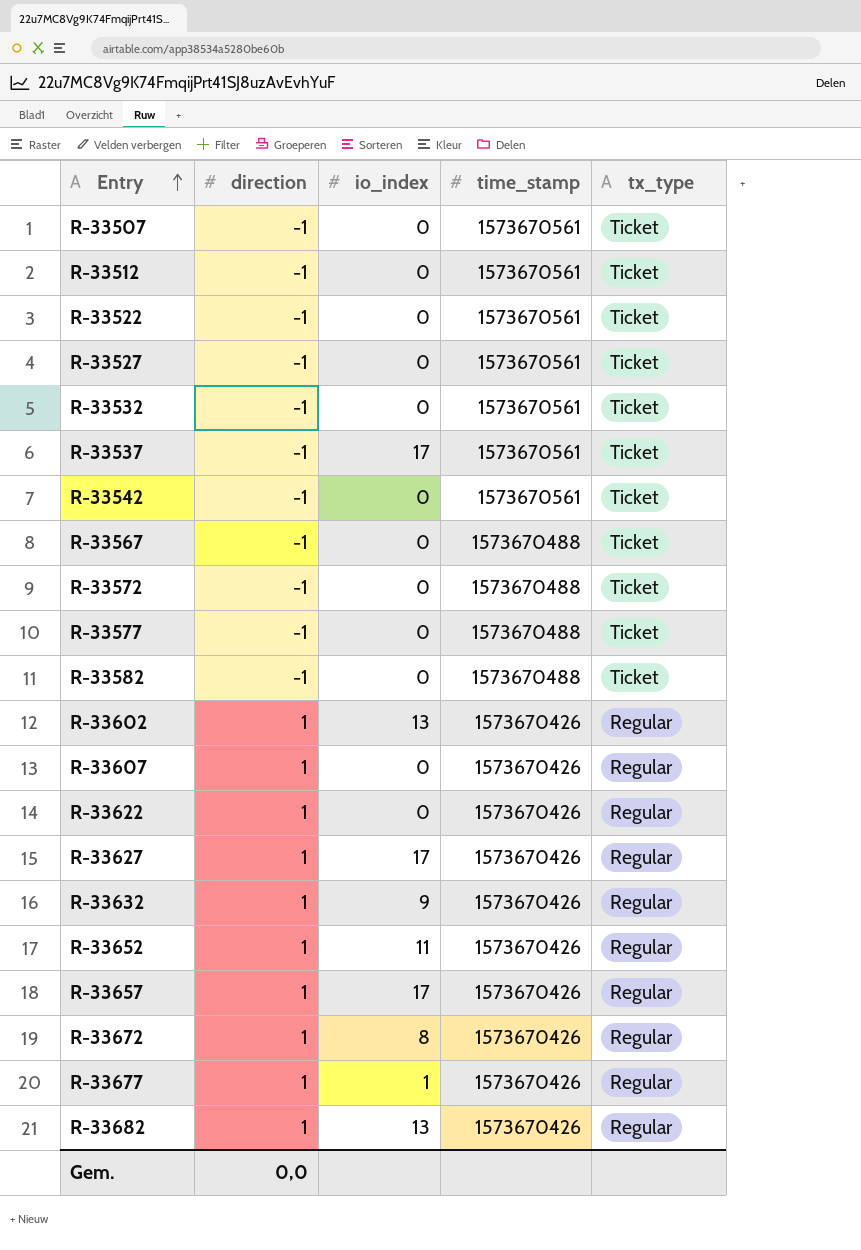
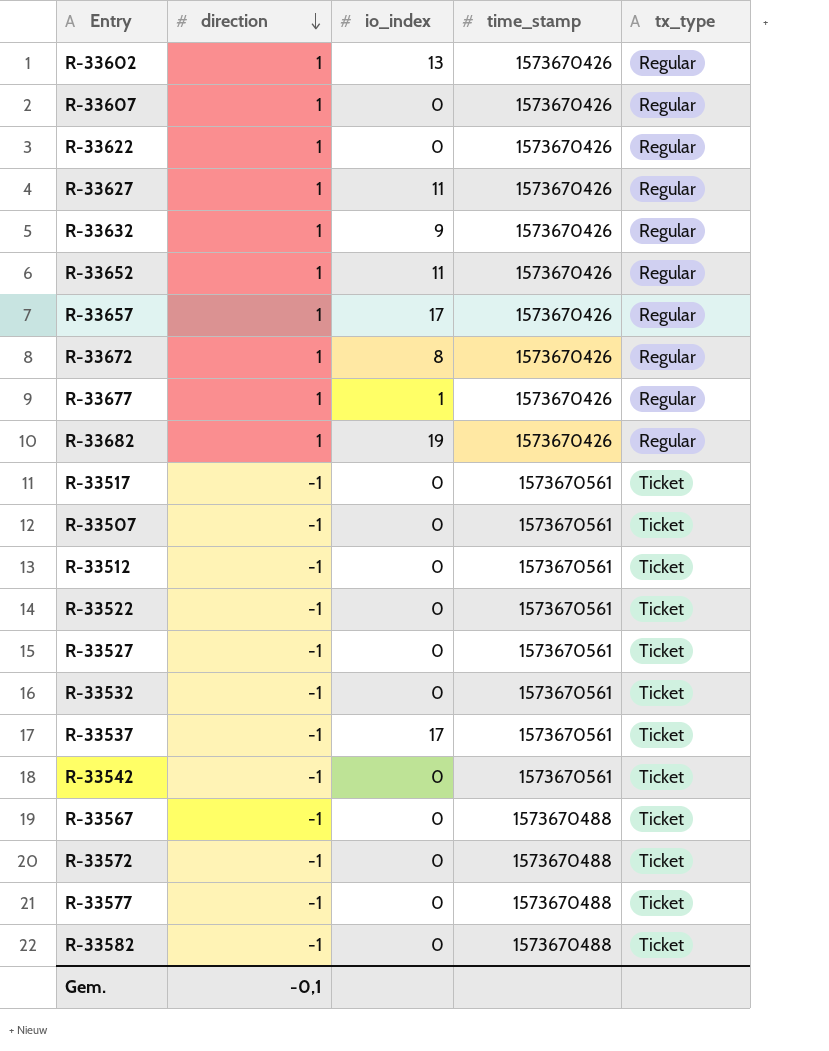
row order: Entry ascending -> direction descending
R-33627 | io_index: 17 -> 11
R-33682 | io_index: 13 -> 19
row R-33517: none -> -1 | 0 | 1573670561 | Ticket
Gem. | direction: 0,0 -> -0,1

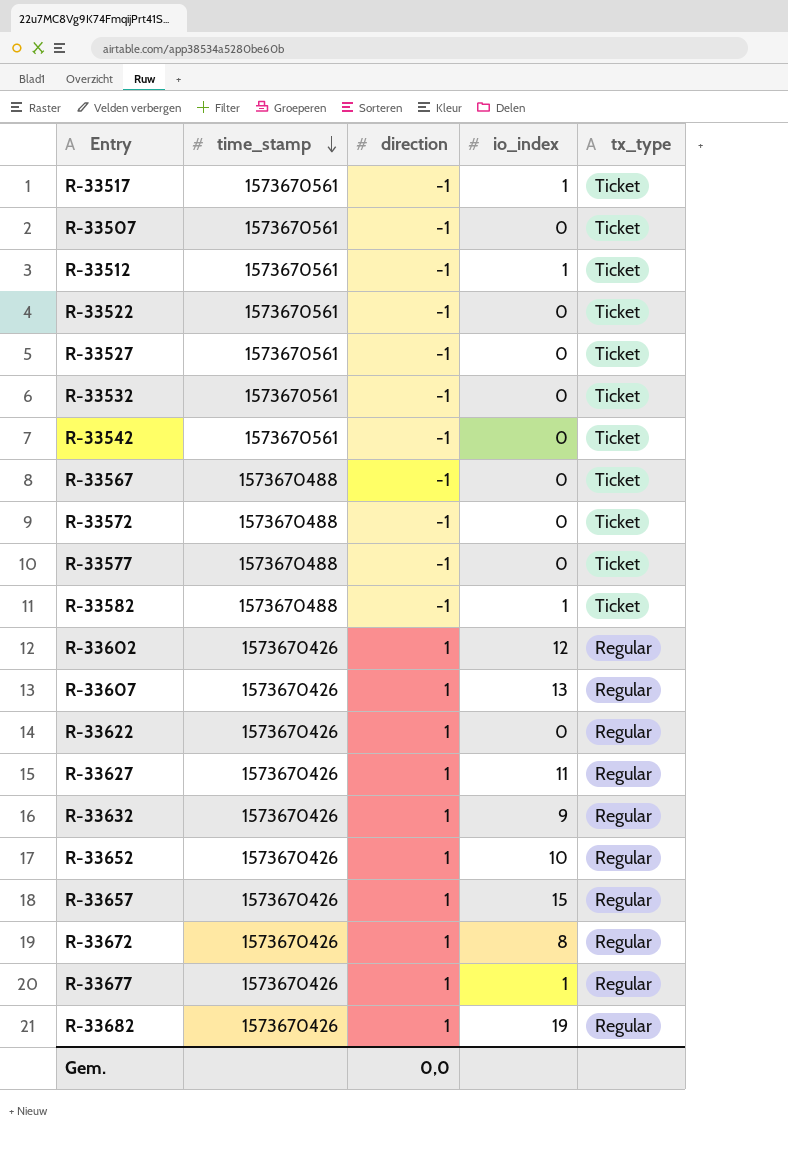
row order: direction descending -> time_stamp descending
column time_stamp | position: 4 -> 2
row R-33537: -1 | 17 | 1573670561 | Ticket -> none
R-33517 | io_index: 0 -> 1
R-33512 | io_index: 0 -> 1
R-33582 | io_index: 0 -> 1
R-33602 | io_index: 13 -> 12
R-33607 | io_index: 0 -> 13
R-33652 | io_index: 11 -> 10
R-33657 | io_index: 17 -> 15
Gem. | direction: -0,1 -> 0,0

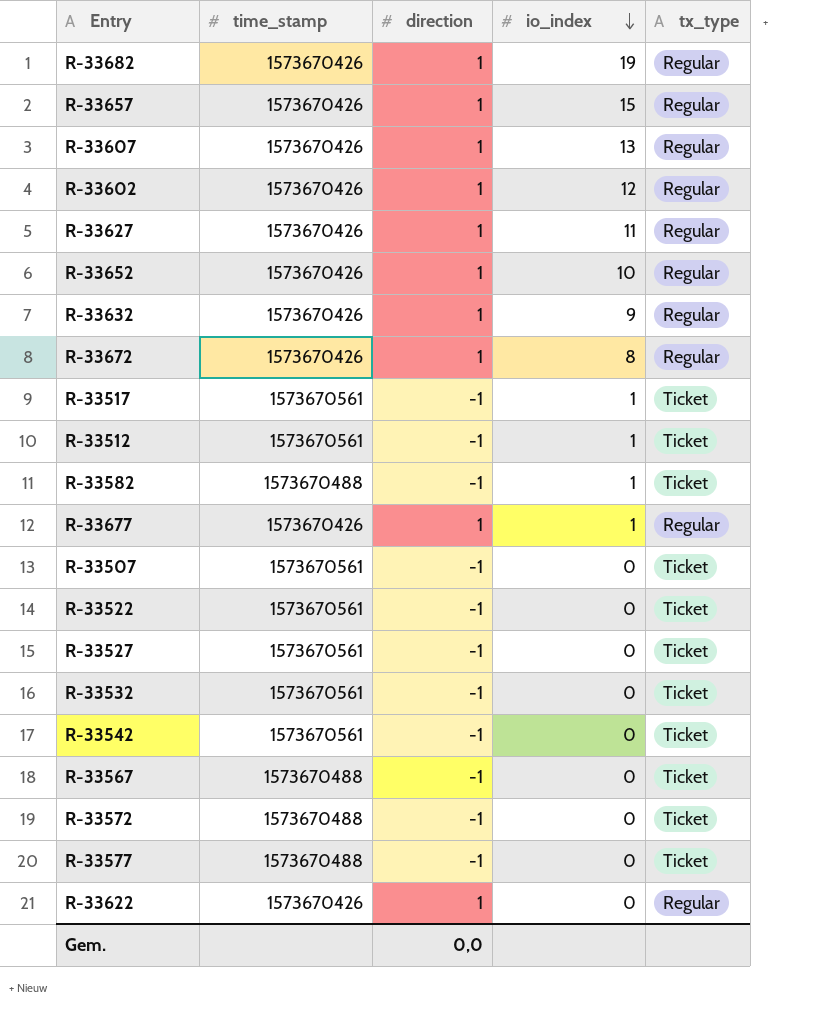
row order: time_stamp descending -> io_index descending

